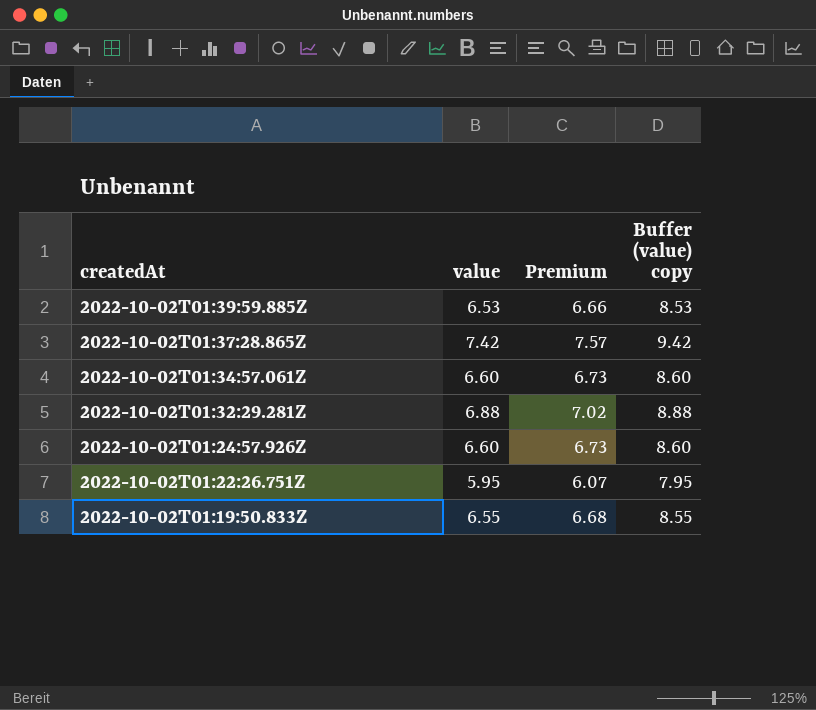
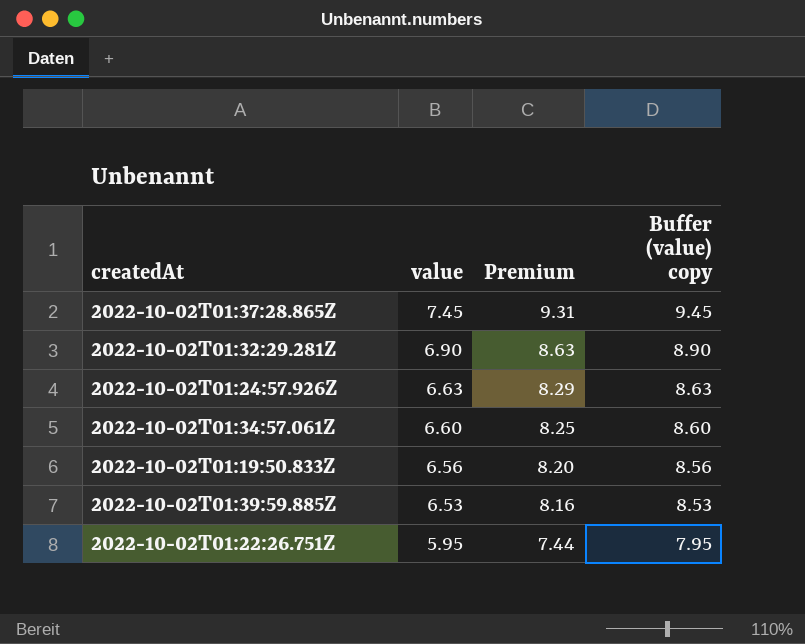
row order: createdAt descending -> value descending
column Premium | formula: [value] * 1.02 -> [value] * 1.25
2022-10-02T01:37:28.865Z | value: 7.42 -> 7.45
2022-10-02T01:37:28.865Z | Buffer (value) copy: 9.42 -> 9.45
2022-10-02T01:32:29.281Z | value: 6.88 -> 6.90
2022-10-02T01:32:29.281Z | Buffer (value) copy: 8.88 -> 8.90
2022-10-02T01:24:57.926Z | value: 6.60 -> 6.63
2022-10-02T01:24:57.926Z | Buffer (value) copy: 8.60 -> 8.63
2022-10-02T01:19:50.833Z | value: 6.55 -> 6.56
2022-10-02T01:19:50.833Z | Buffer (value) copy: 8.55 -> 8.56

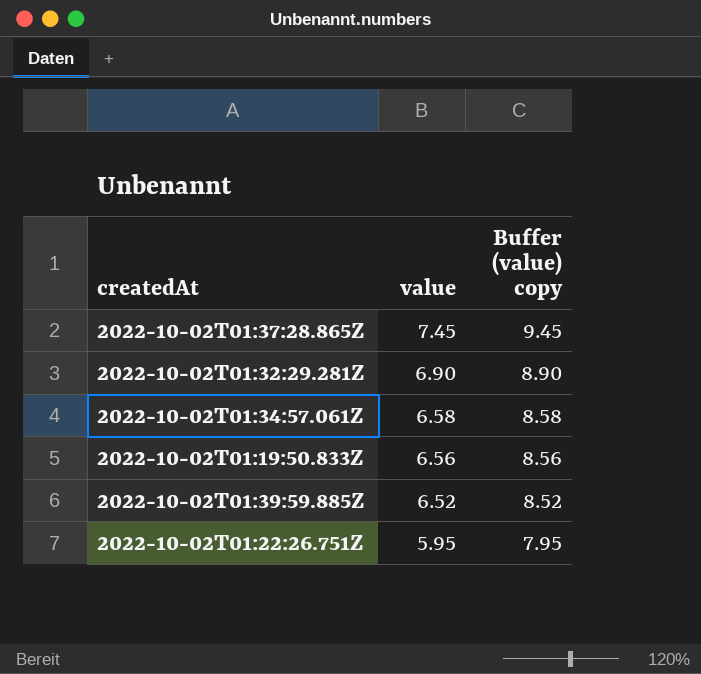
column Premium | formula: [value] * 1.25 -> none
row 2022-10-02T01:24:57.926Z: 6.63 | 8.29 | 8.63 -> none
2022-10-02T01:34:57.061Z | value: 6.60 -> 6.58
2022-10-02T01:34:57.061Z | Buffer (value) copy: 8.60 -> 8.58
2022-10-02T01:39:59.885Z | value: 6.53 -> 6.52
2022-10-02T01:39:59.885Z | Buffer (value) copy: 8.53 -> 8.52

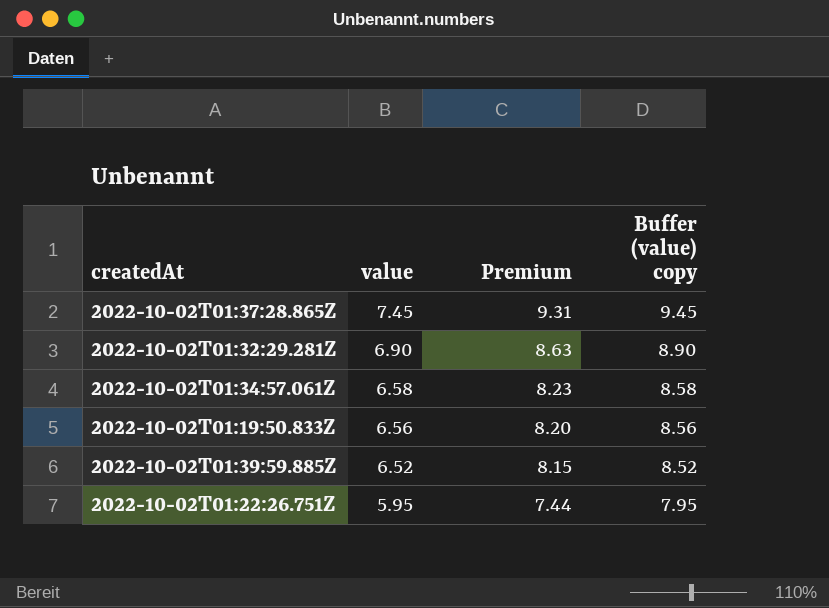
column Premium | formula: none -> [value] * 1.25

